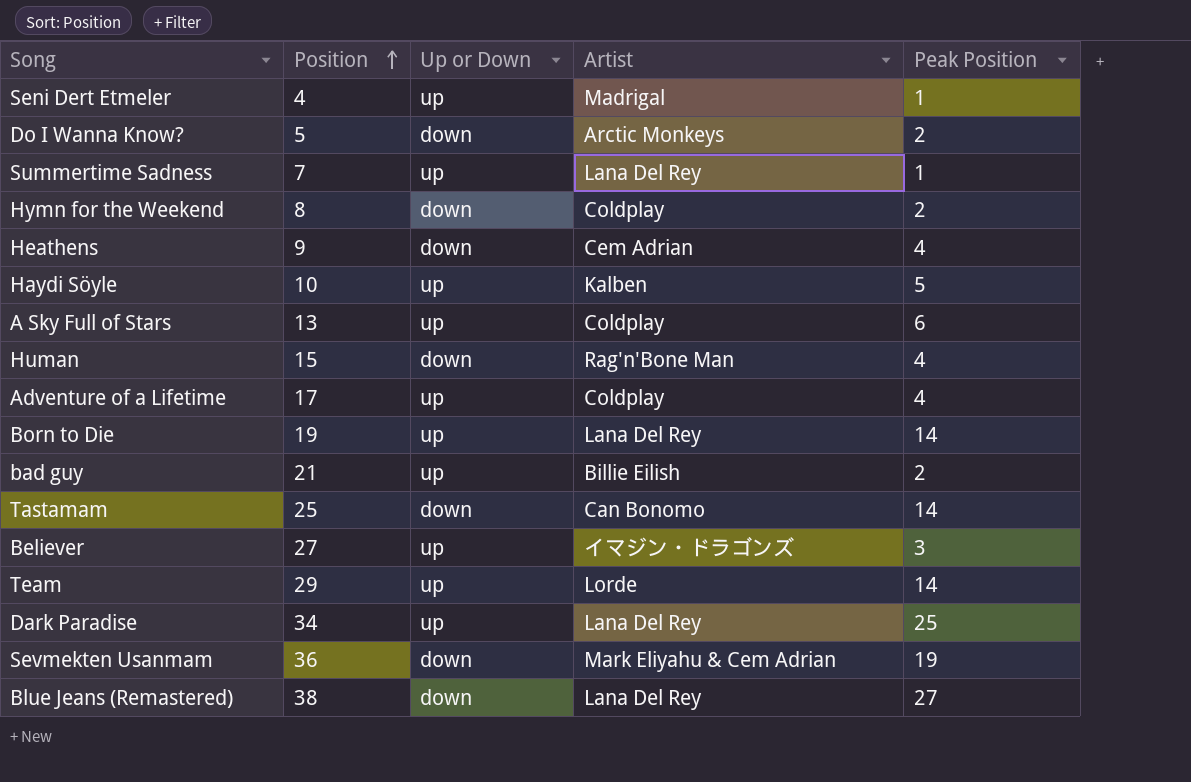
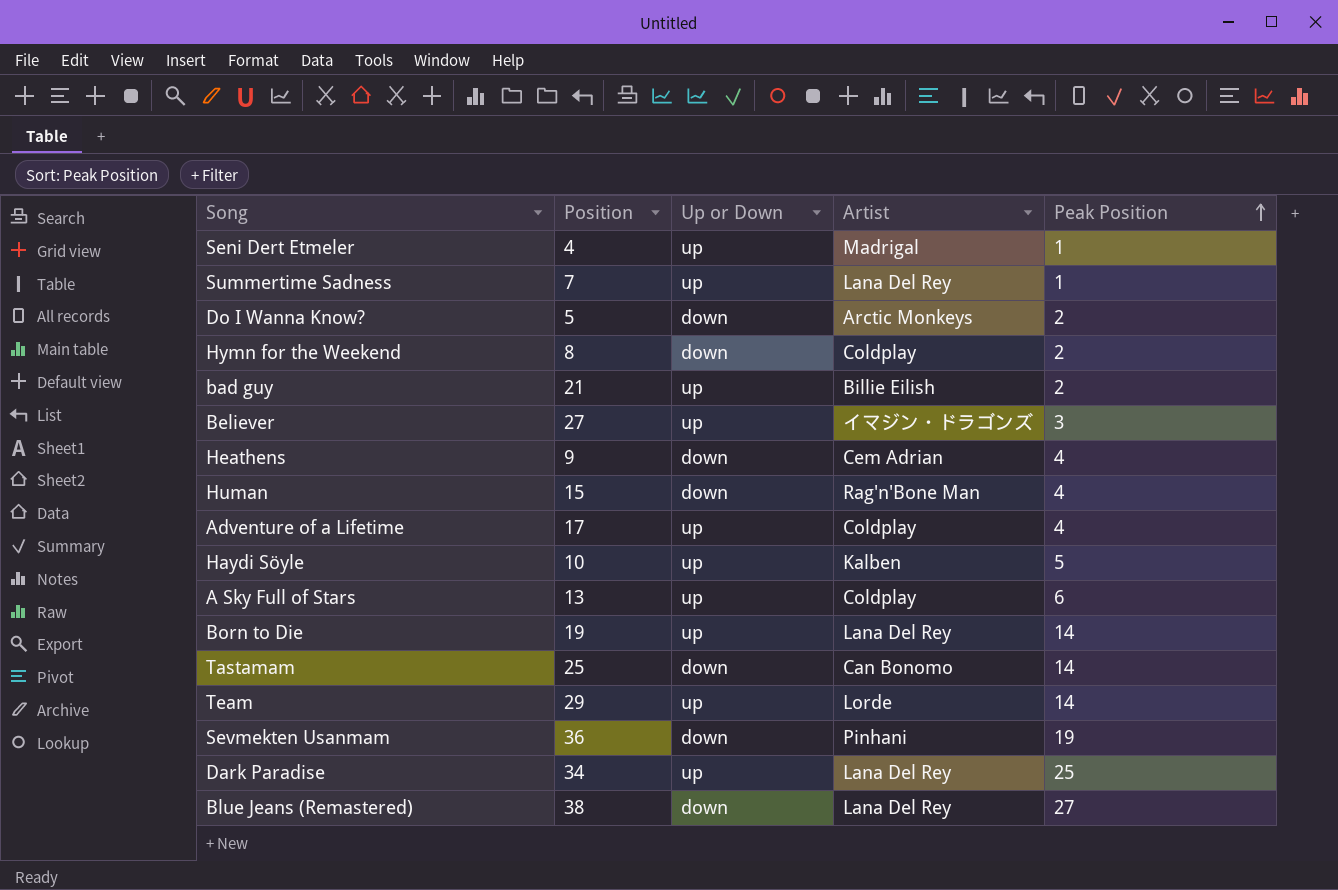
row order: Position ascending -> Peak Position ascending
Sevmekten Usanmam | Artist: Mark Eliyahu & Cem Adrian -> Pinhani

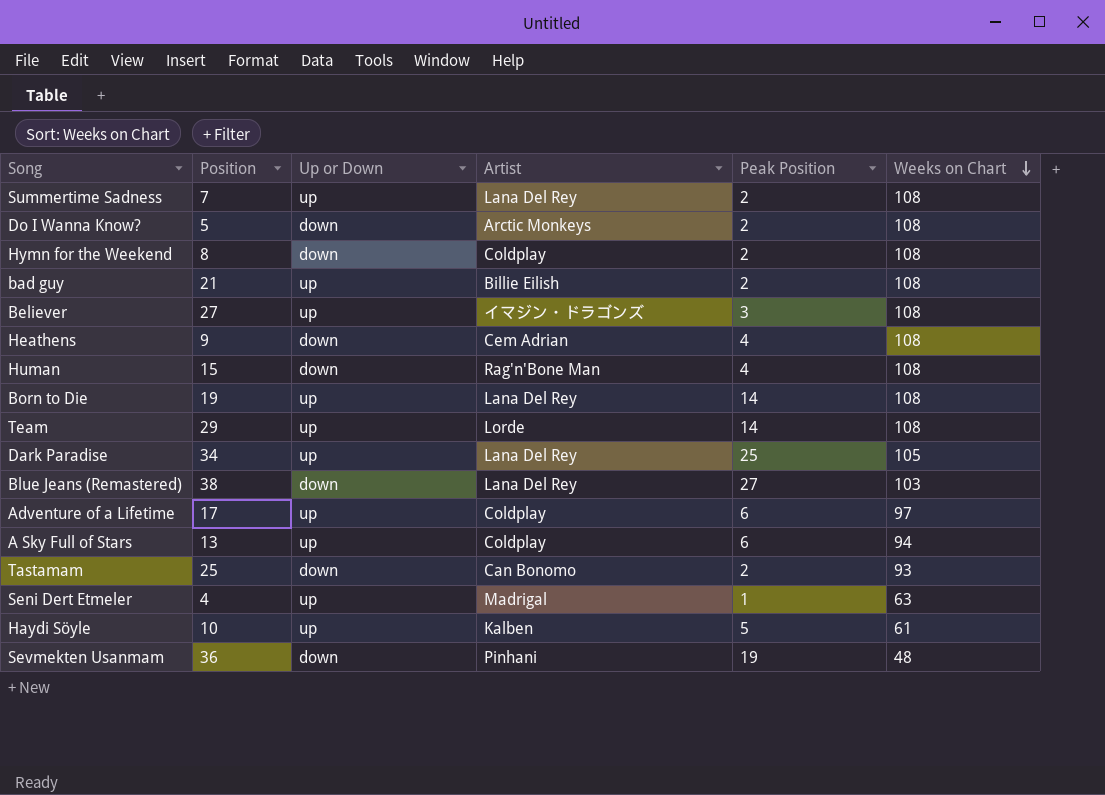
row order: Peak Position ascending -> Weeks on Chart descending
column Weeks on Chart | position: none -> 6
Summertime Sadness | Peak Position: 1 -> 2
Adventure of a Lifetime | Peak Position: 4 -> 6
Tastamam | Peak Position: 14 -> 2

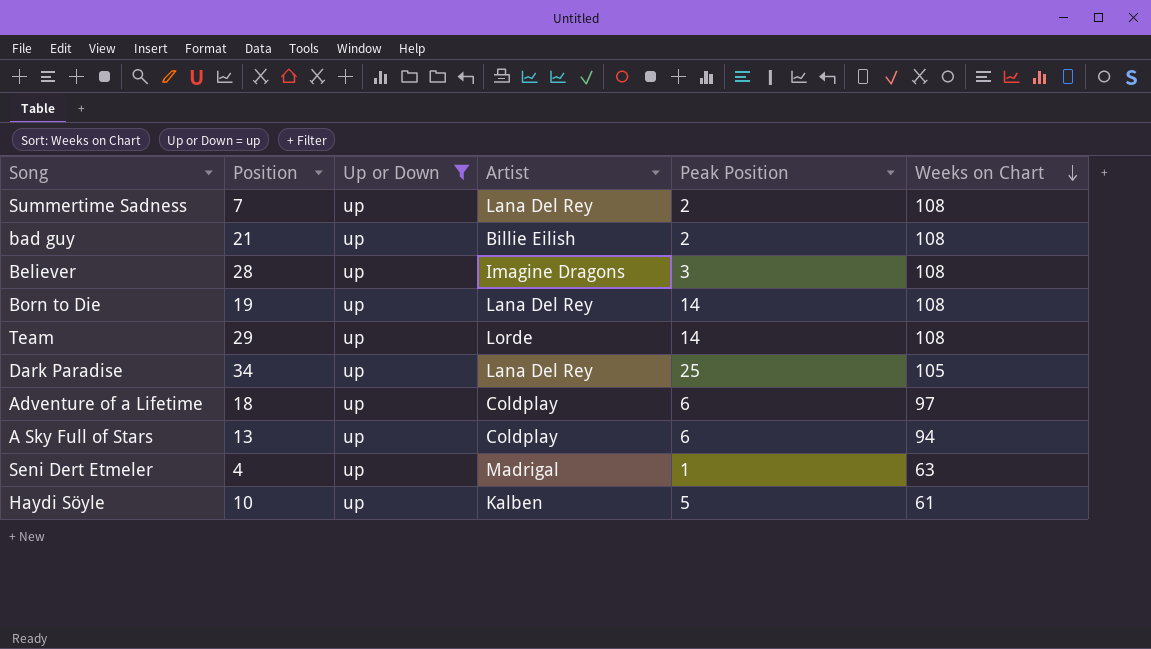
filter: none -> Up or Down = up
Believer | Position: 27 -> 28
Believer | Artist: イマジン・ドラゴンズ -> Imagine Dragons
Adventure of a Lifetime | Position: 17 -> 18

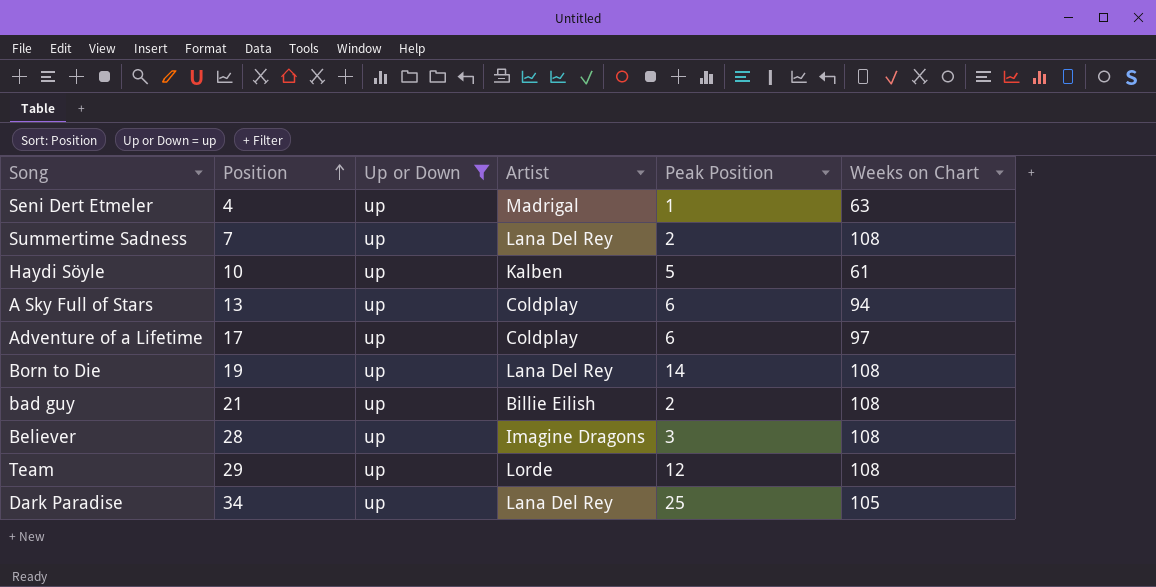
row order: Weeks on Chart descending -> Position ascending
Adventure of a Lifetime | Position: 18 -> 17
Team | Peak Position: 14 -> 12

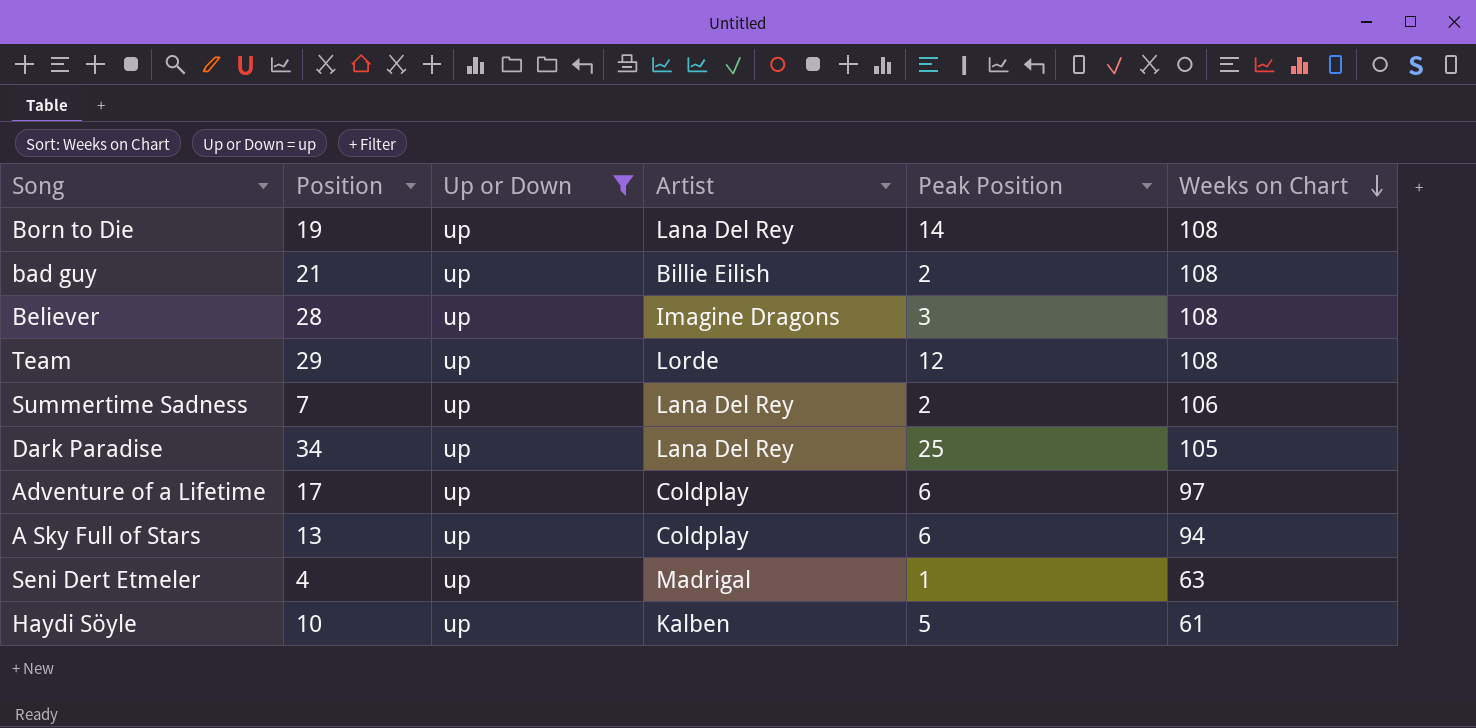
row order: Position ascending -> Weeks on Chart descending
Summertime Sadness | Weeks on Chart: 108 -> 106

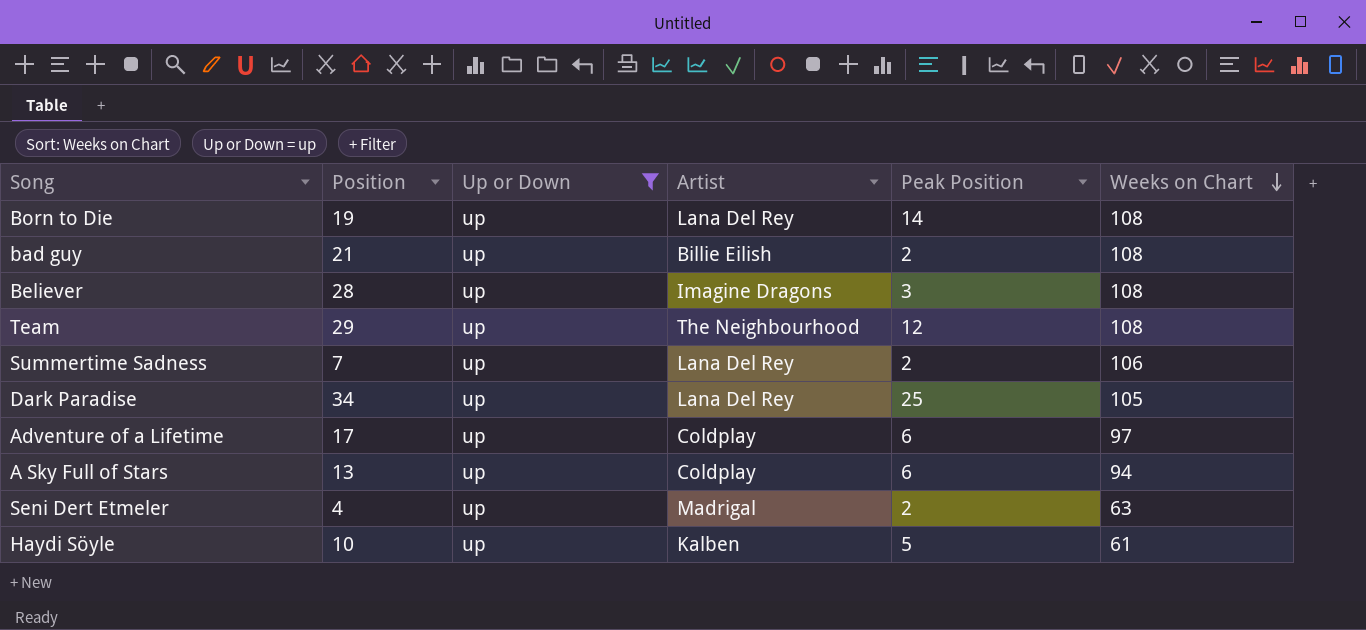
Team | Artist: Lorde -> The Neighbourhood
Seni Dert Etmeler | Peak Position: 1 -> 2

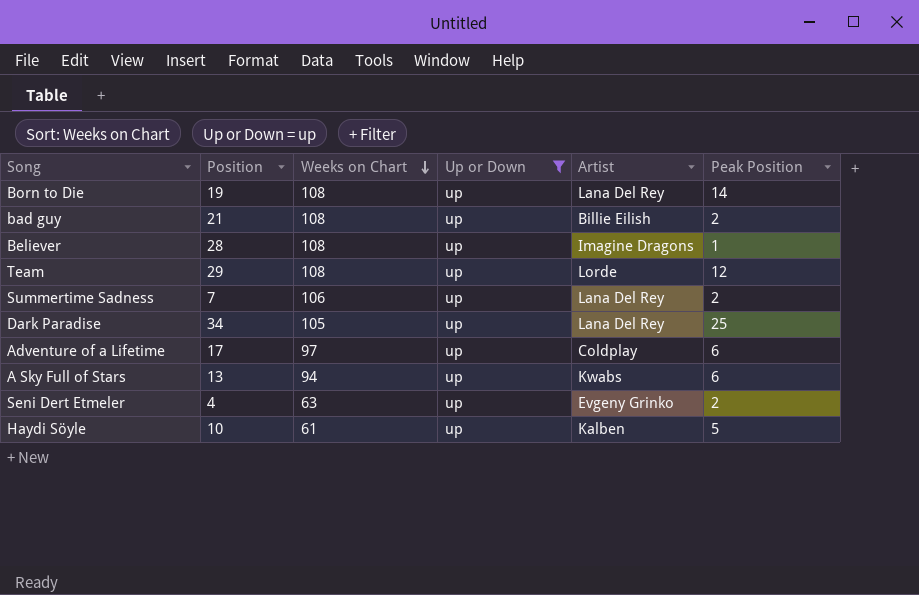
column Weeks on Chart | position: 6 -> 3
Believer | Peak Position: 3 -> 1
Team | Artist: The Neighbourhood -> Lorde
A Sky Full of Stars | Artist: Coldplay -> Kwabs
Seni Dert Etmeler | Artist: Madrigal -> Evgeny Grinko

